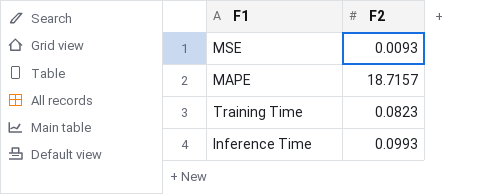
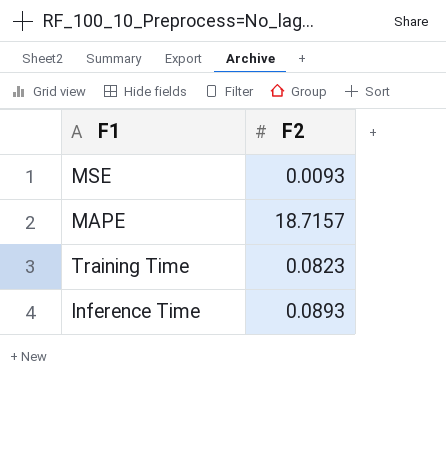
Inference Time | F2: 0.0993 -> 0.0893

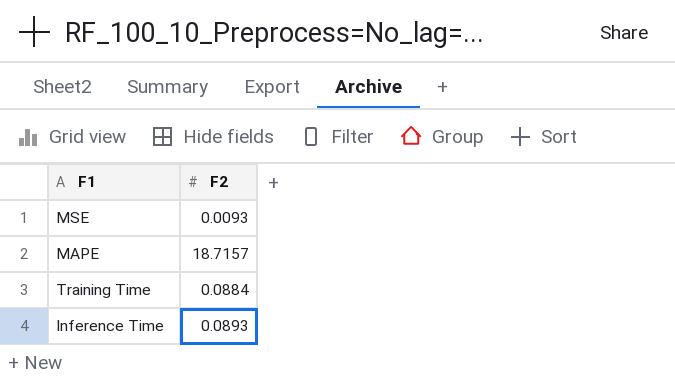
Training Time | F2: 0.0823 -> 0.0884

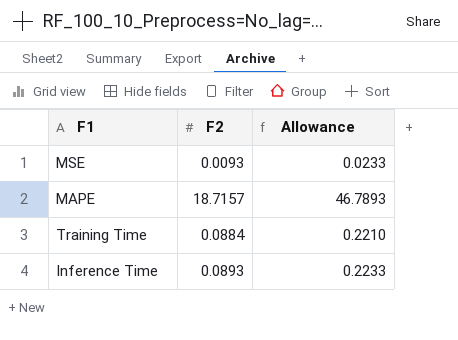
column Allowance | formula: none -> [F2] * 2.5

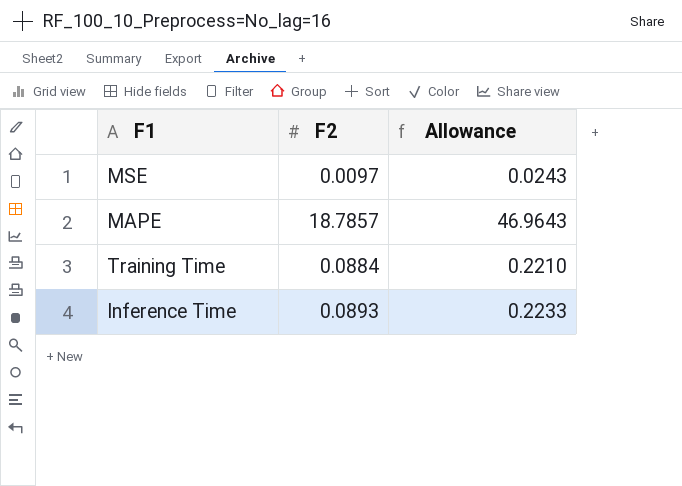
MSE | F2: 0.0093 -> 0.0097
MSE | Allowance: 0.0233 -> 0.0243
MAPE | F2: 18.7157 -> 18.7857
MAPE | Allowance: 46.7893 -> 46.9643

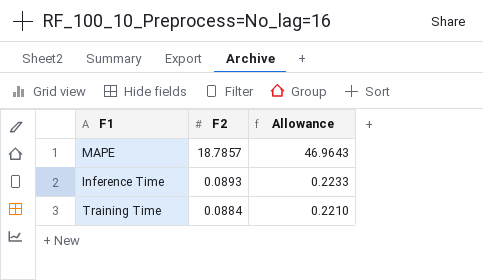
row order: none -> F2 descending
row MSE: 0.0097 | 0.0243 -> none

